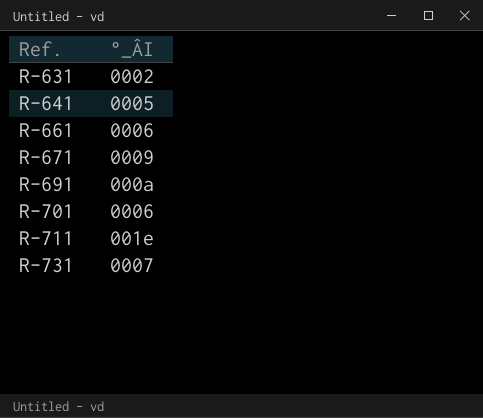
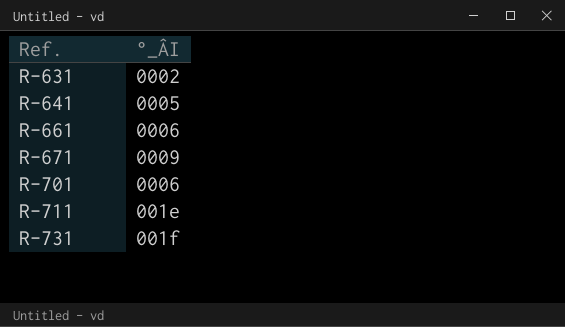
row R-691: 000a -> none
R-731 | °_ÂI: 0007 -> 001f

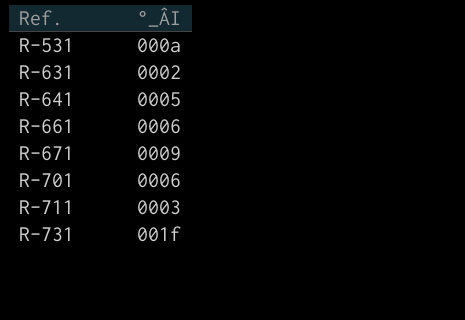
row R-531: none -> 000a
R-711 | °_ÂI: 001e -> 0003

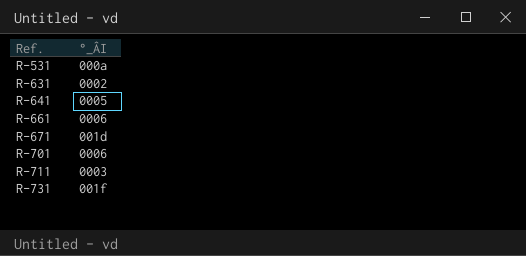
R-671 | °_ÂI: 0009 -> 001d

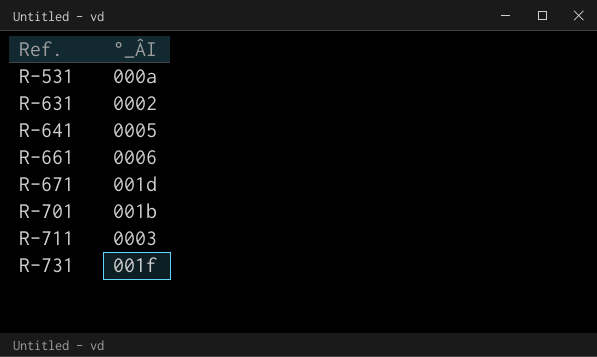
R-701 | °_ÂI: 0006 -> 001b

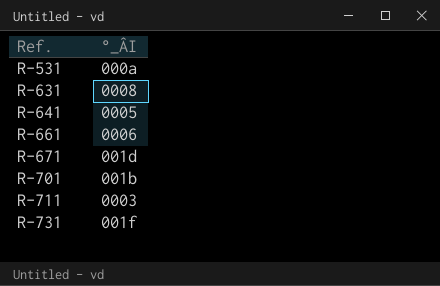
R-631 | °_ÂI: 0002 -> 0008

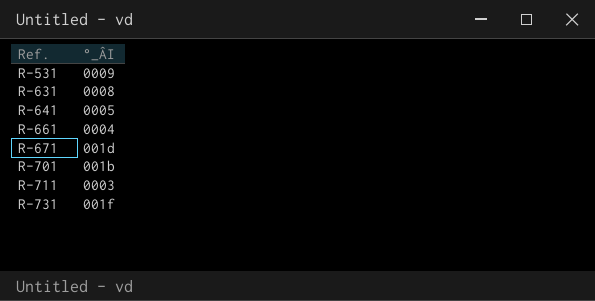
R-531 | °_ÂI: 000a -> 0009
R-661 | °_ÂI: 0006 -> 0004

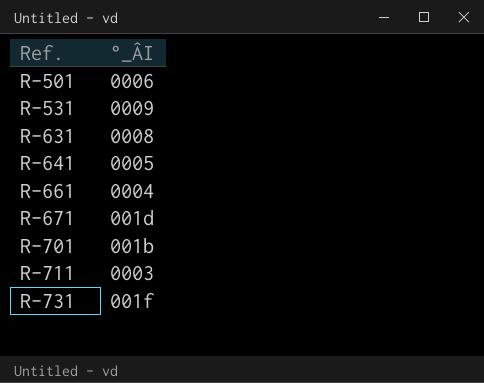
row R-501: none -> 0006

